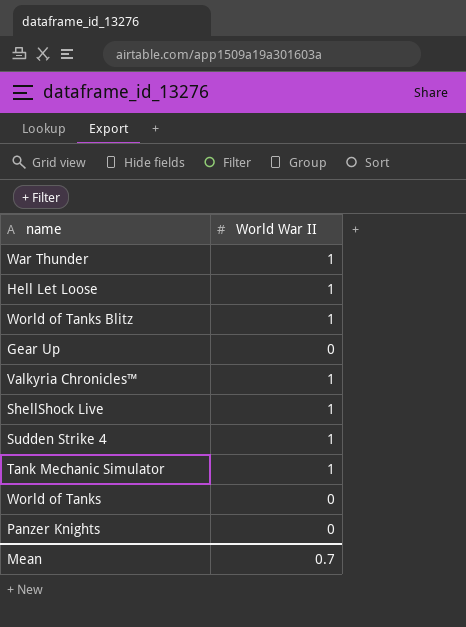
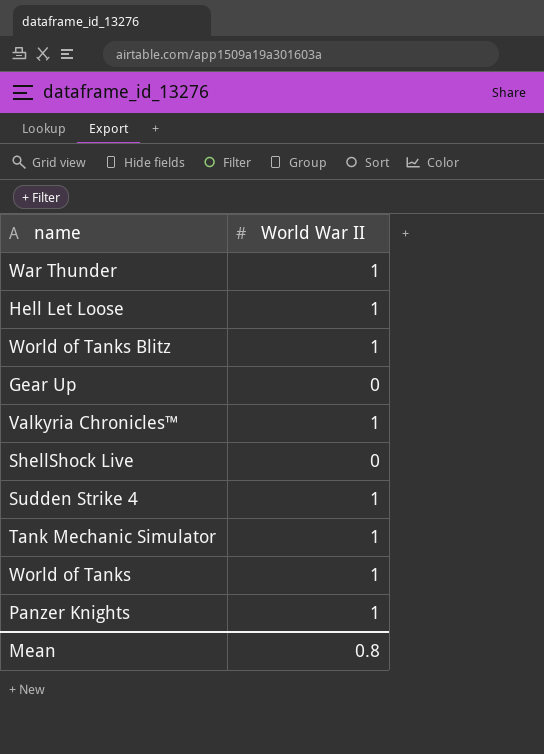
ShellShock Live | World War II: 1 -> 0
World of Tanks | World War II: 0 -> 1
Panzer Knights | World War II: 0 -> 1
Mean | World War II: 0.7 -> 0.8

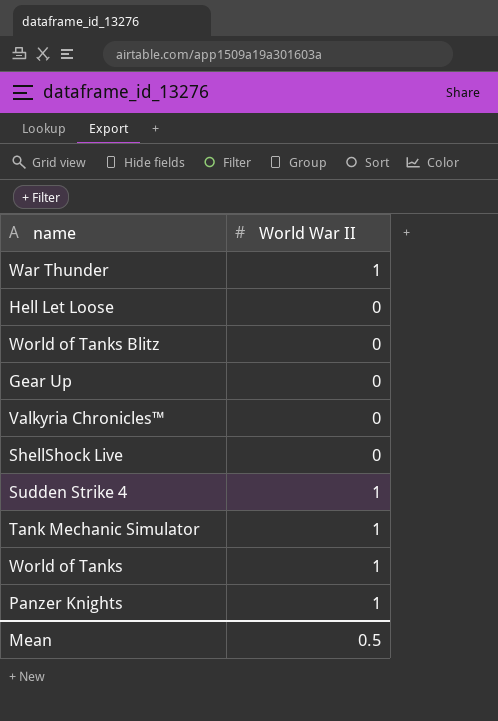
Hell Let Loose | World War II: 1 -> 0
World of Tanks Blitz | World War II: 1 -> 0
Valkyria Chronicles™ | World War II: 1 -> 0
Mean | World War II: 0.8 -> 0.5

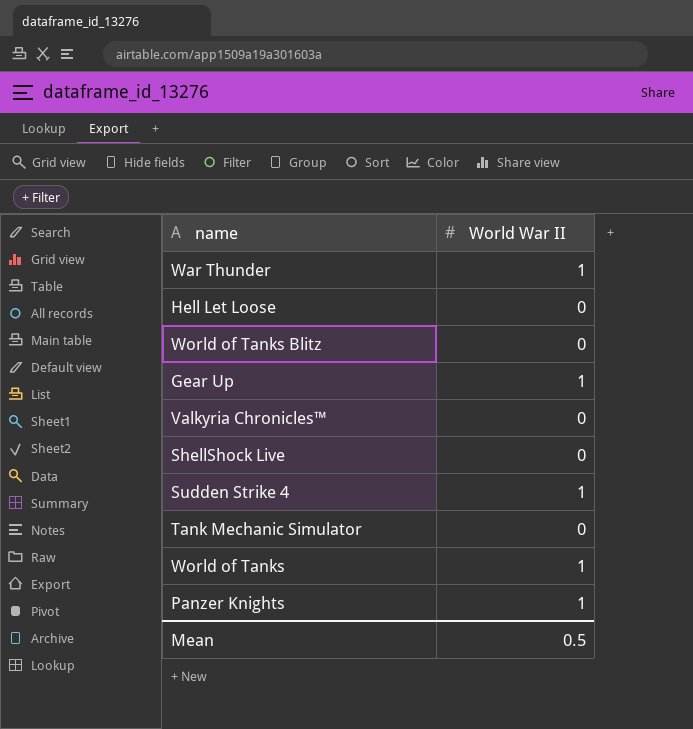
Gear Up | World War II: 0 -> 1
Tank Mechanic Simulator | World War II: 1 -> 0

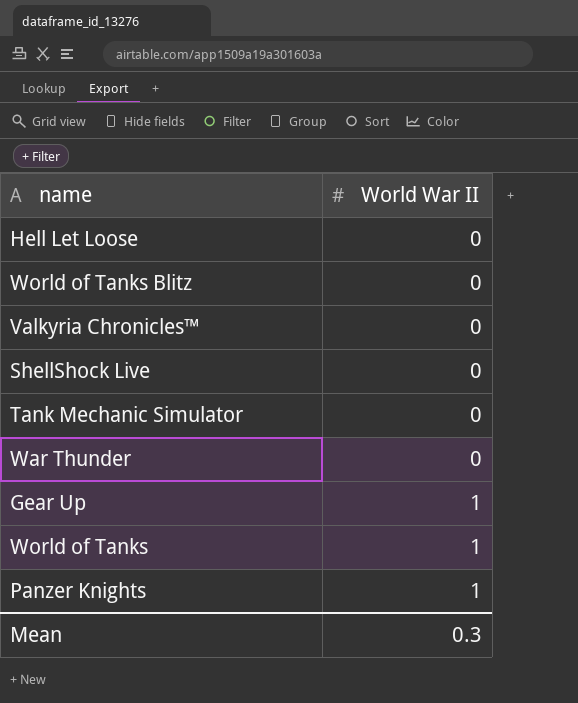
row order: none -> World War II ascending
row Sudden Strike 4: 1 -> none
War Thunder | World War II: 1 -> 0
Mean | World War II: 0.5 -> 0.3

